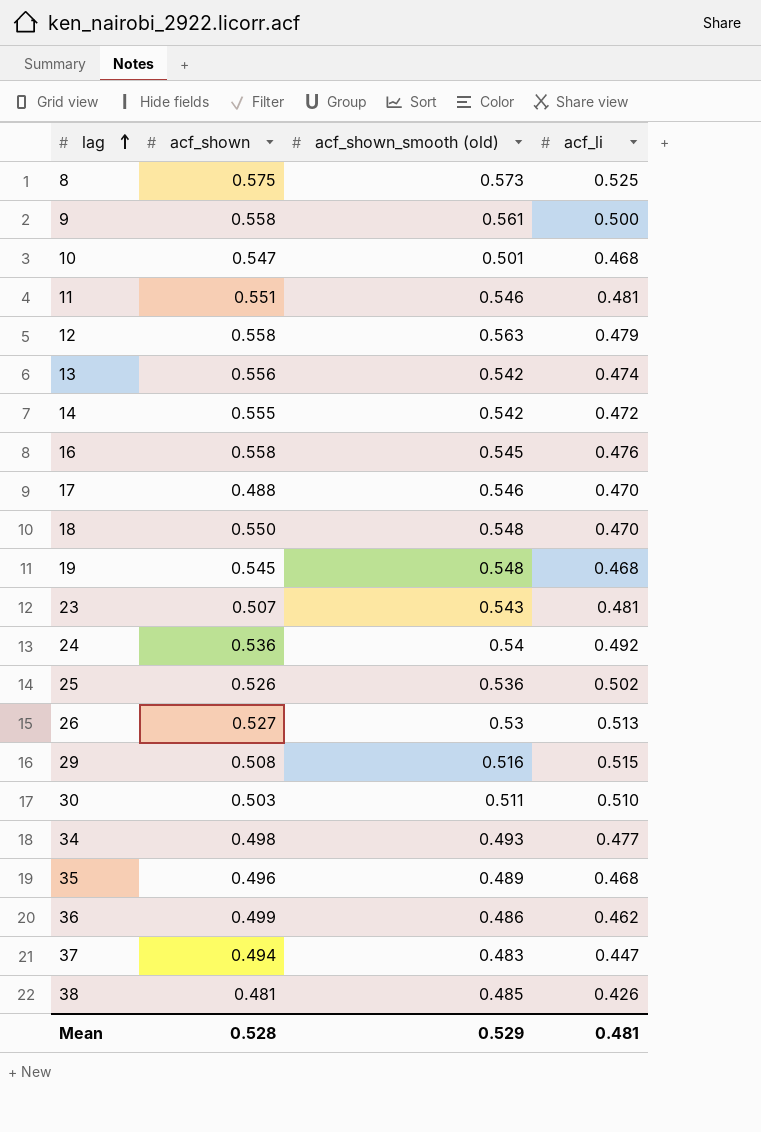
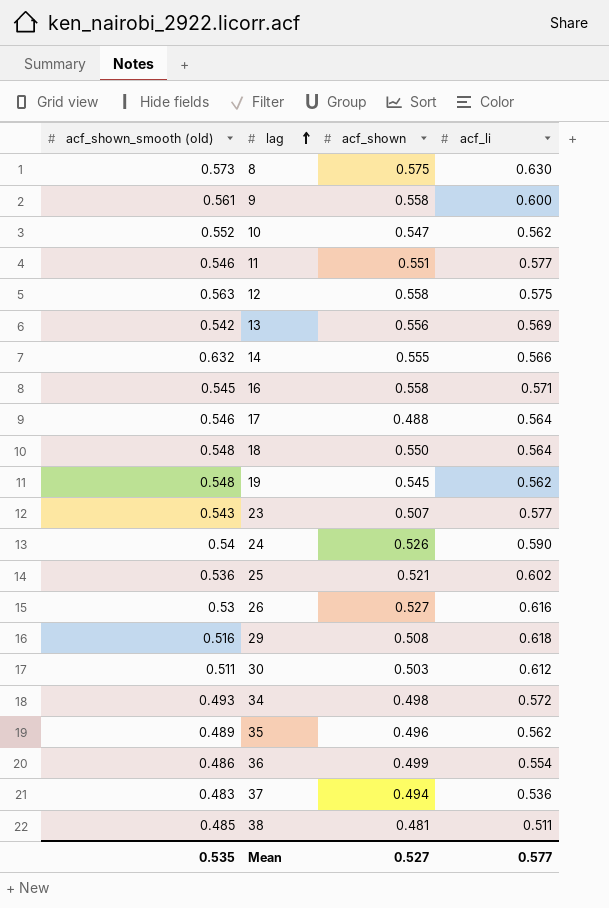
column acf_shown_smooth (old) | position: 3 -> 1
8 | acf_li: 0.525 -> 0.630
9 | acf_li: 0.500 -> 0.600
10 | acf_shown_smooth (old): 0.501 -> 0.552
10 | acf_li: 0.468 -> 0.562
11 | acf_li: 0.481 -> 0.577
12 | acf_li: 0.479 -> 0.575
13 | acf_li: 0.474 -> 0.569
14 | acf_shown_smooth (old): 0.542 -> 0.632
14 | acf_li: 0.472 -> 0.566
16 | acf_li: 0.476 -> 0.571
17 | acf_li: 0.470 -> 0.564
18 | acf_li: 0.470 -> 0.564
19 | acf_li: 0.468 -> 0.562
23 | acf_li: 0.481 -> 0.577
24 | acf_shown: 0.536 -> 0.526
24 | acf_li: 0.492 -> 0.590
25 | acf_shown: 0.526 -> 0.521
25 | acf_li: 0.502 -> 0.602
26 | acf_li: 0.513 -> 0.616
29 | acf_li: 0.515 -> 0.618
30 | acf_li: 0.510 -> 0.612
34 | acf_li: 0.477 -> 0.572
35 | acf_li: 0.468 -> 0.562
36 | acf_li: 0.462 -> 0.554
37 | acf_li: 0.447 -> 0.536
38 | acf_li: 0.426 -> 0.511
Mean | acf_shown_smooth (old): 0.529 -> 0.535
Mean | acf_shown: 0.528 -> 0.527
Mean | acf_li: 0.481 -> 0.577

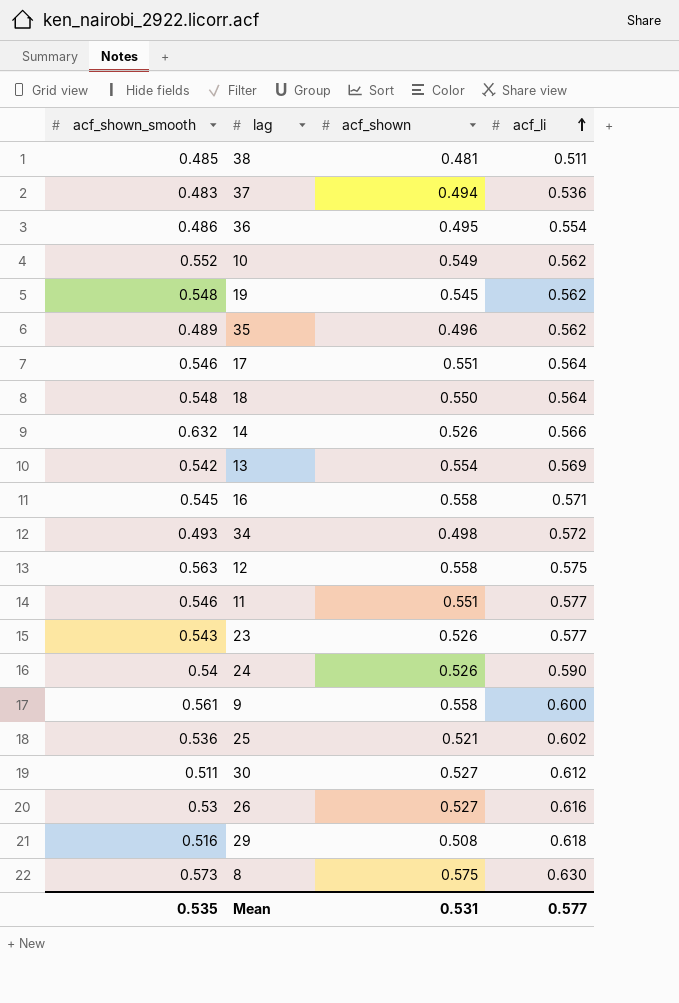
row order: lag ascending -> acf_li ascending
column name: acf_shown_smooth (old) -> acf_shown_smooth
36 | acf_shown: 0.499 -> 0.495
10 | acf_shown: 0.547 -> 0.549
17 | acf_shown: 0.488 -> 0.551
14 | acf_shown: 0.555 -> 0.526
13 | acf_shown: 0.556 -> 0.554
23 | acf_shown: 0.507 -> 0.526
30 | acf_shown: 0.503 -> 0.527
Mean | acf_shown: 0.527 -> 0.531

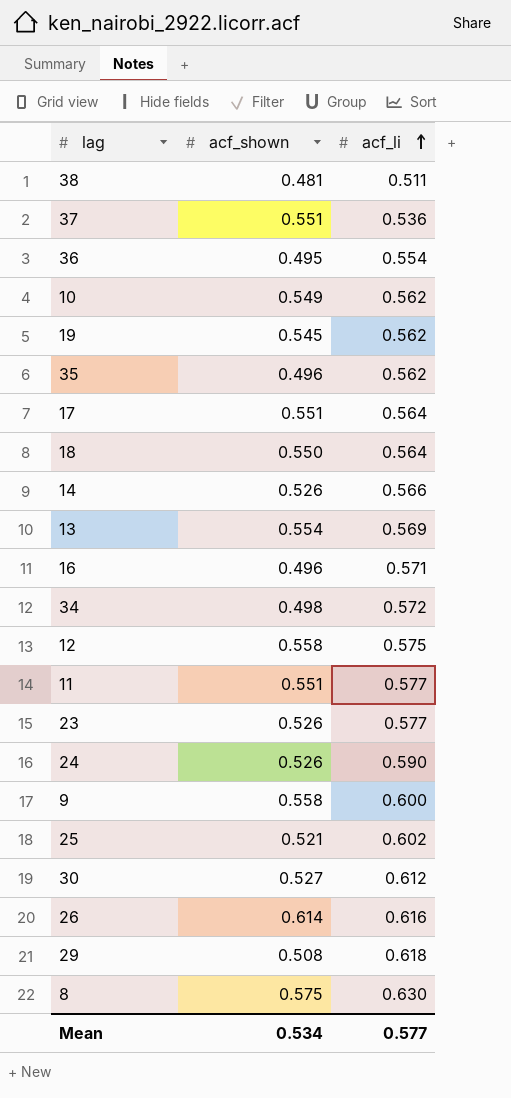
column acf_shown_smooth | position: 1 -> none
37 | acf_shown: 0.494 -> 0.551
16 | acf_shown: 0.558 -> 0.496
26 | acf_shown: 0.527 -> 0.614
Mean | acf_shown: 0.531 -> 0.534

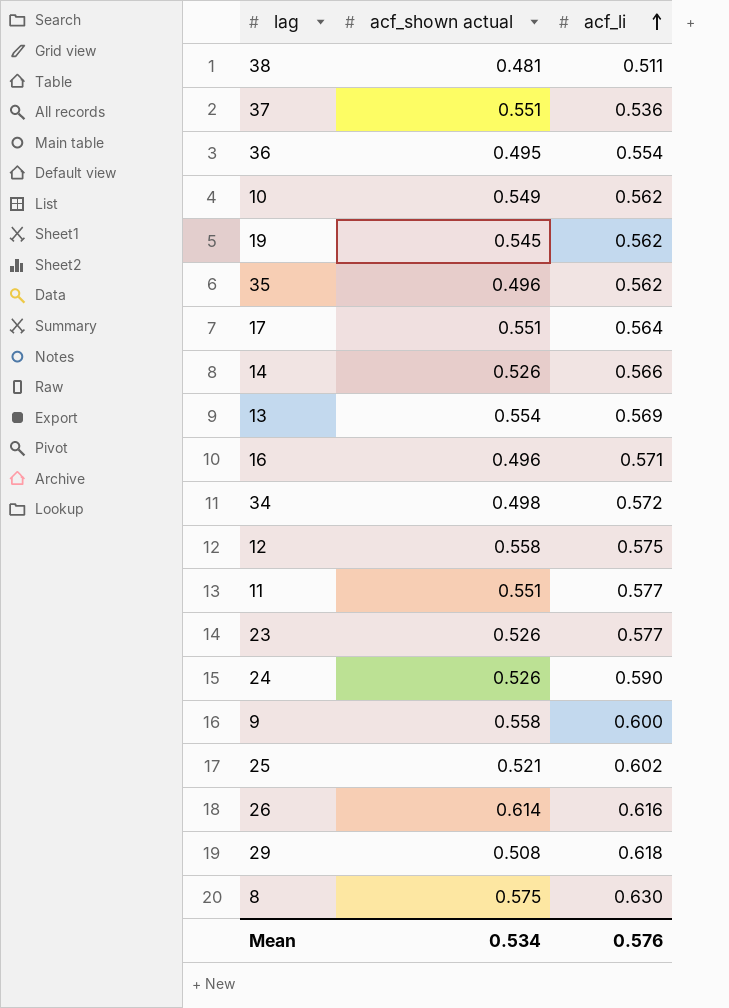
column name: acf_shown -> acf_shown actual
row 18: 0.550 | 0.564 -> none
row 30: 0.527 | 0.612 -> none
Mean | acf_li: 0.577 -> 0.576

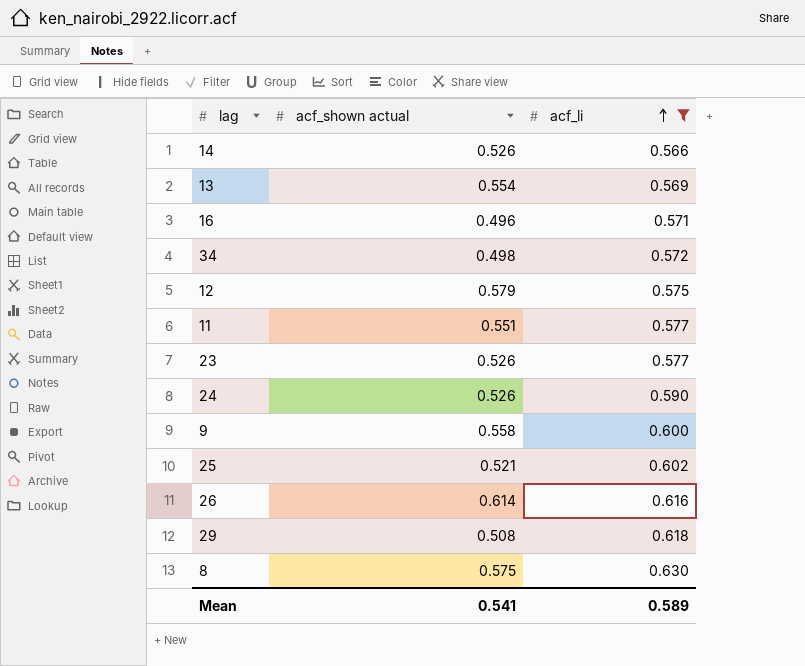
filter: none -> acf_li >= 0.566
12 | acf_shown actual: 0.558 -> 0.579
Mean | acf_shown actual: 0.534 -> 0.541
Mean | acf_li: 0.576 -> 0.589

